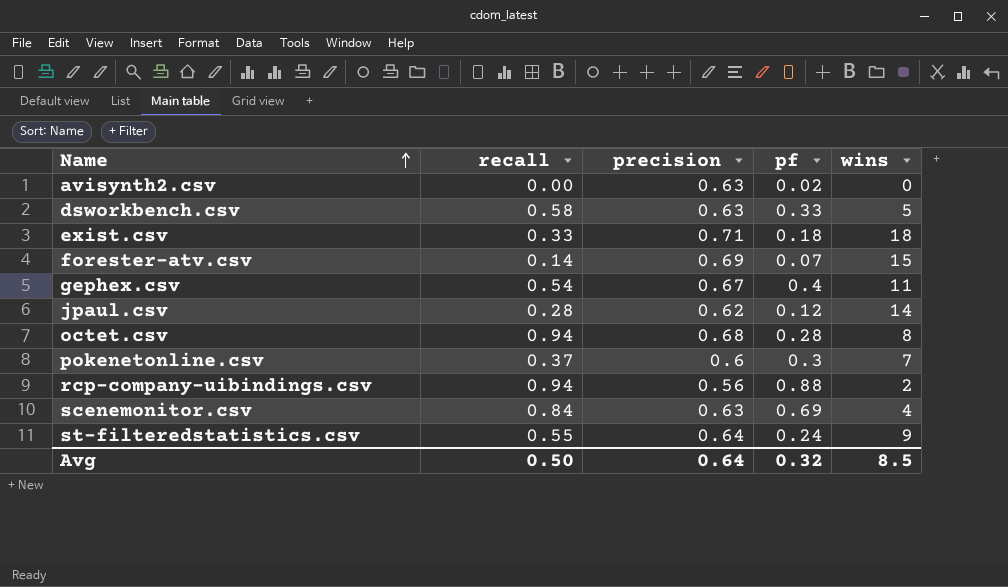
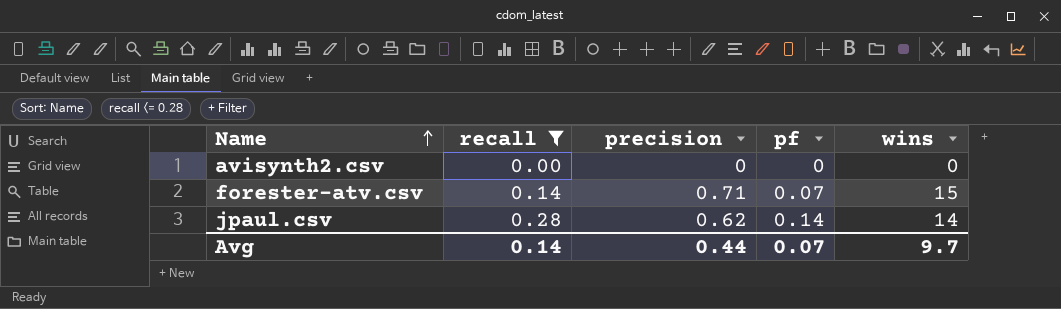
filter: none -> recall <= 0.28
avisynth2.csv | precision: 0.63 -> 0
avisynth2.csv | pf: 0.02 -> 0
forester-atv.csv | precision: 0.69 -> 0.71
jpaul.csv | pf: 0.12 -> 0.14
Avg | recall: 0.50 -> 0.14
Avg | precision: 0.64 -> 0.44
Avg | pf: 0.32 -> 0.07
Avg | wins: 8.5 -> 9.7

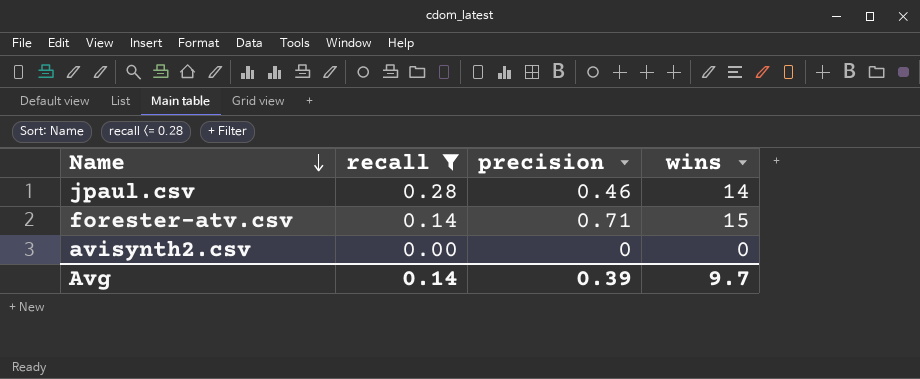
row order: Name ascending -> Name descending
column pf | position: 4 -> none
jpaul.csv | precision: 0.62 -> 0.46
Avg | precision: 0.44 -> 0.39

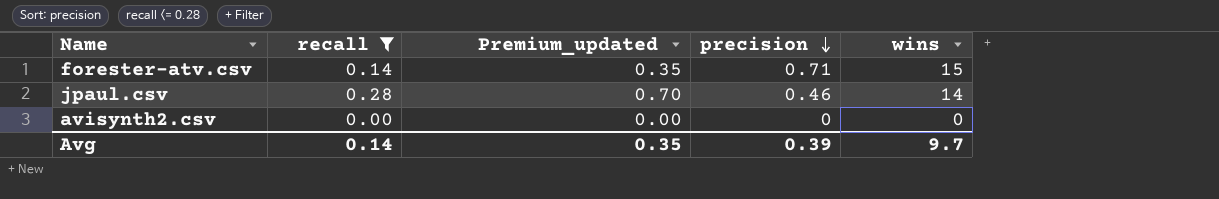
row order: Name descending -> precision descending
column Premium_updated | formula: none -> [recall] * 2.5

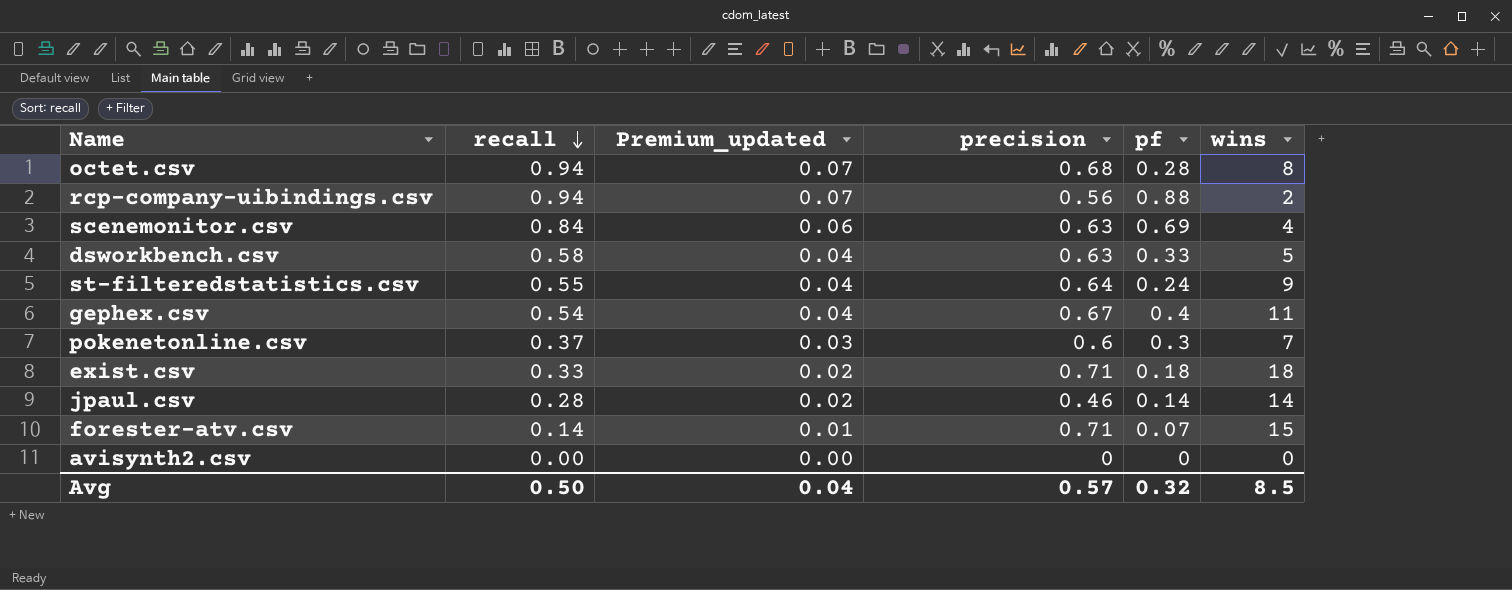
filter: recall <= 0.28 -> none
row order: precision descending -> recall descending
column Premium_updated | formula: [recall] * 2.5 -> [recall] * 0.07
column pf | position: none -> 5
Avg | recall: 0.14 -> 0.50
Avg | Premium_updated: 0.35 -> 0.04
Avg | precision: 0.39 -> 0.57
Avg | wins: 9.7 -> 8.5

